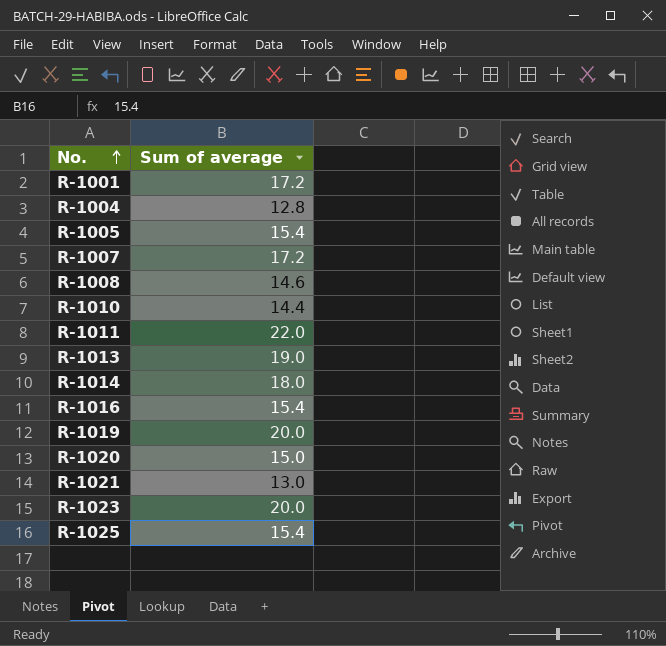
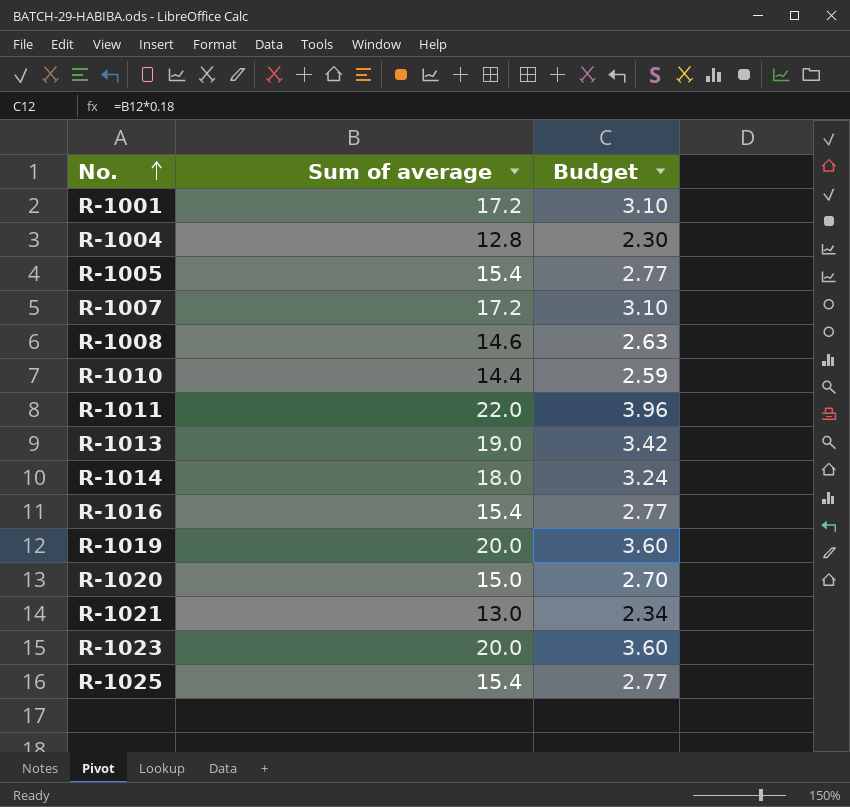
column Budget | formula: none -> [Sum of average] * 0.18

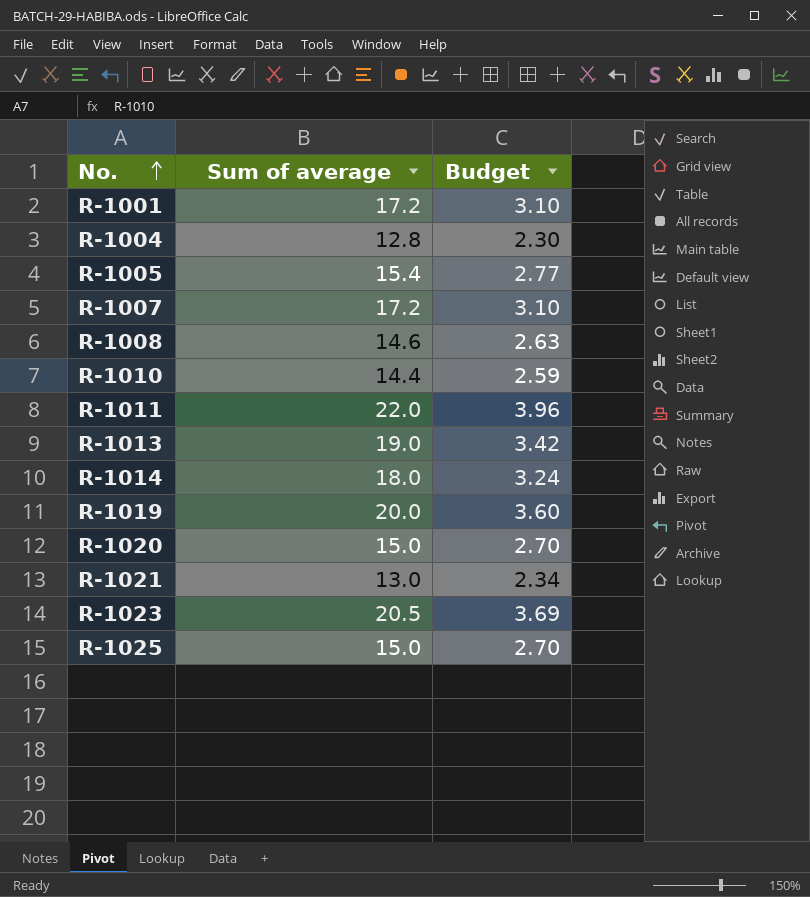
row R-1016: 15.4 | 2.77 -> none
R-1023 | Sum of average: 20.0 -> 20.5
R-1023 | Budget: 3.60 -> 3.69
R-1025 | Sum of average: 15.4 -> 15.0
R-1025 | Budget: 2.77 -> 2.70

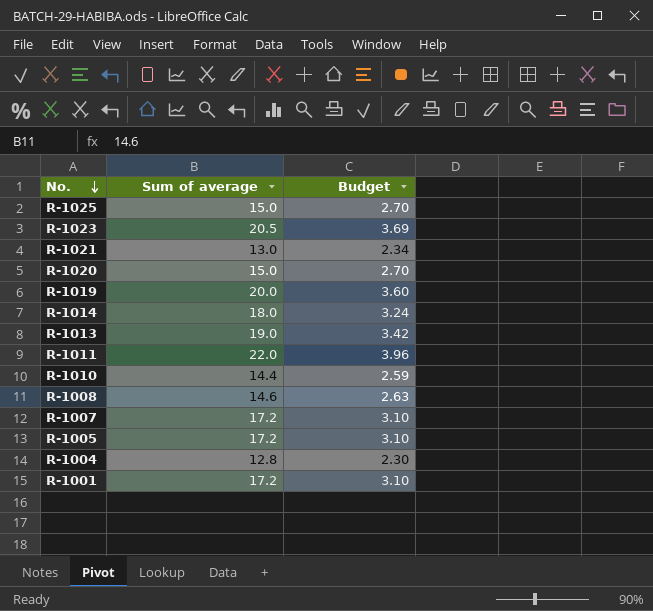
row order: No. ascending -> No. descending
R-1005 | Sum of average: 15.4 -> 17.2
R-1005 | Budget: 2.77 -> 3.10

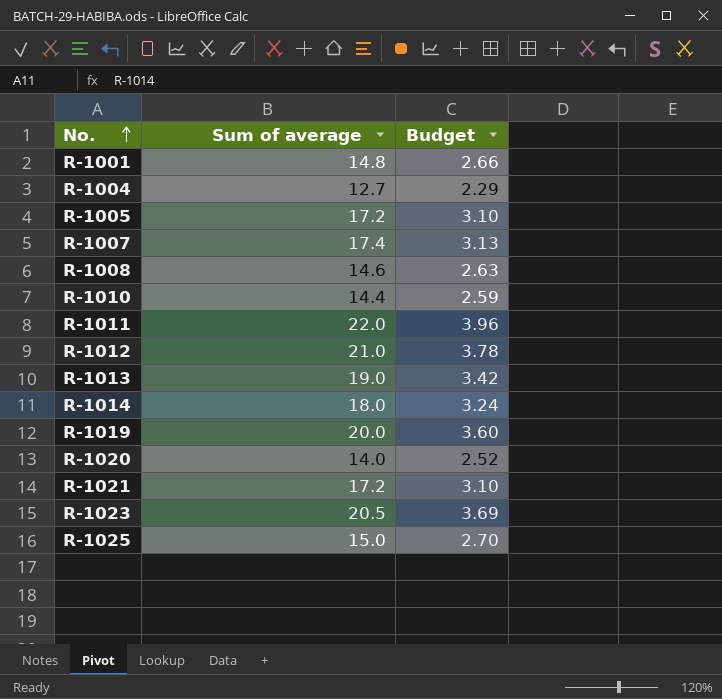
row order: No. descending -> No. ascending
R-1001 | Sum of average: 17.2 -> 14.8
R-1001 | Budget: 3.10 -> 2.66
R-1004 | Sum of average: 12.8 -> 12.7
R-1004 | Budget: 2.30 -> 2.29
R-1007 | Sum of average: 17.2 -> 17.4
R-1007 | Budget: 3.10 -> 3.13
row R-1012: none -> 21.0 | 3.78
R-1020 | Sum of average: 15.0 -> 14.0
R-1020 | Budget: 2.70 -> 2.52
R-1021 | Sum of average: 13.0 -> 17.2
R-1021 | Budget: 2.34 -> 3.10

